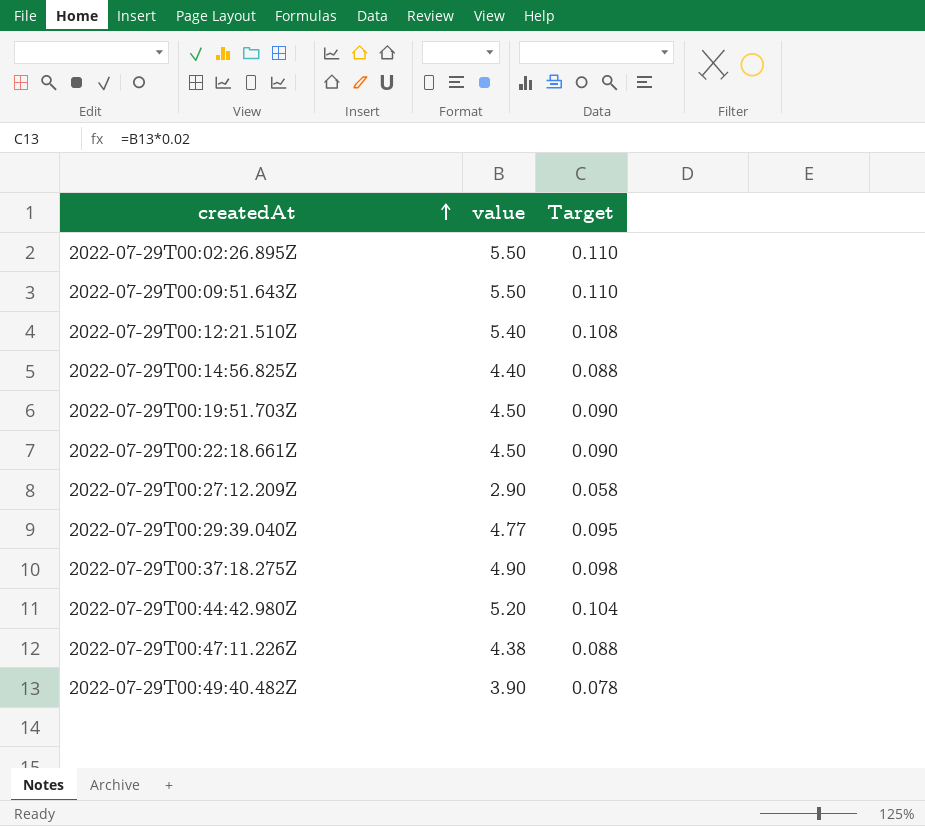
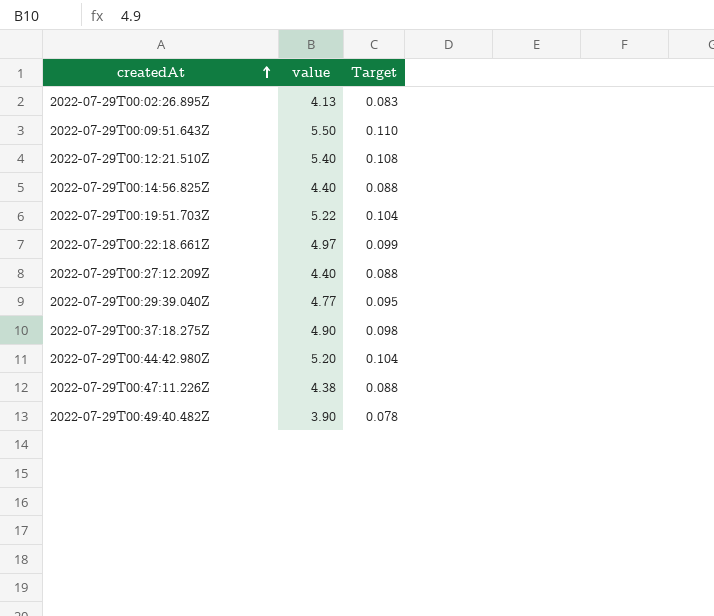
2022-07-29T00:02:26.895Z | value: 5.50 -> 4.13
2022-07-29T00:02:26.895Z | Target: 0.110 -> 0.083
2022-07-29T00:19:51.703Z | value: 4.50 -> 5.22
2022-07-29T00:19:51.703Z | Target: 0.090 -> 0.104
2022-07-29T00:22:18.661Z | value: 4.50 -> 4.97
2022-07-29T00:22:18.661Z | Target: 0.090 -> 0.099
2022-07-29T00:27:12.209Z | value: 2.90 -> 4.40
2022-07-29T00:27:12.209Z | Target: 0.058 -> 0.088

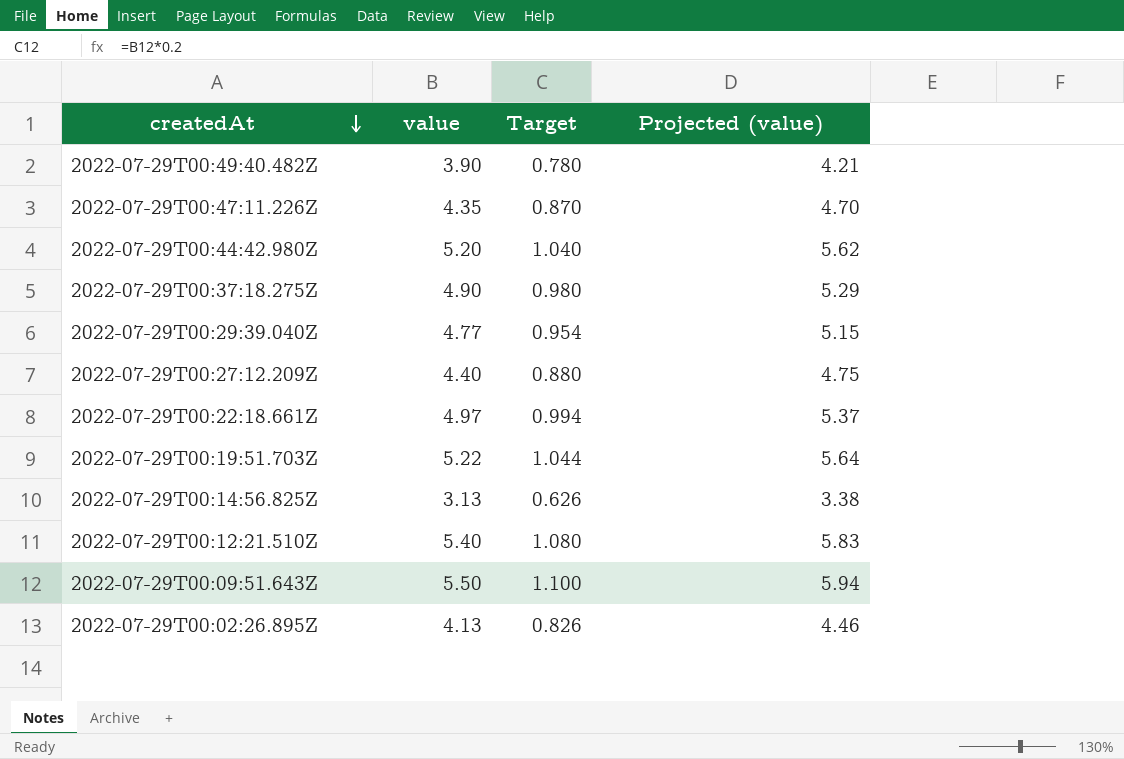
row order: createdAt ascending -> createdAt descending
column Target | formula: [value] * 0.02 -> [value] * 0.2
column Projected (value) | formula: none -> [value] * 1.08
2022-07-29T00:47:11.226Z | value: 4.38 -> 4.35
2022-07-29T00:14:56.825Z | value: 4.40 -> 3.13

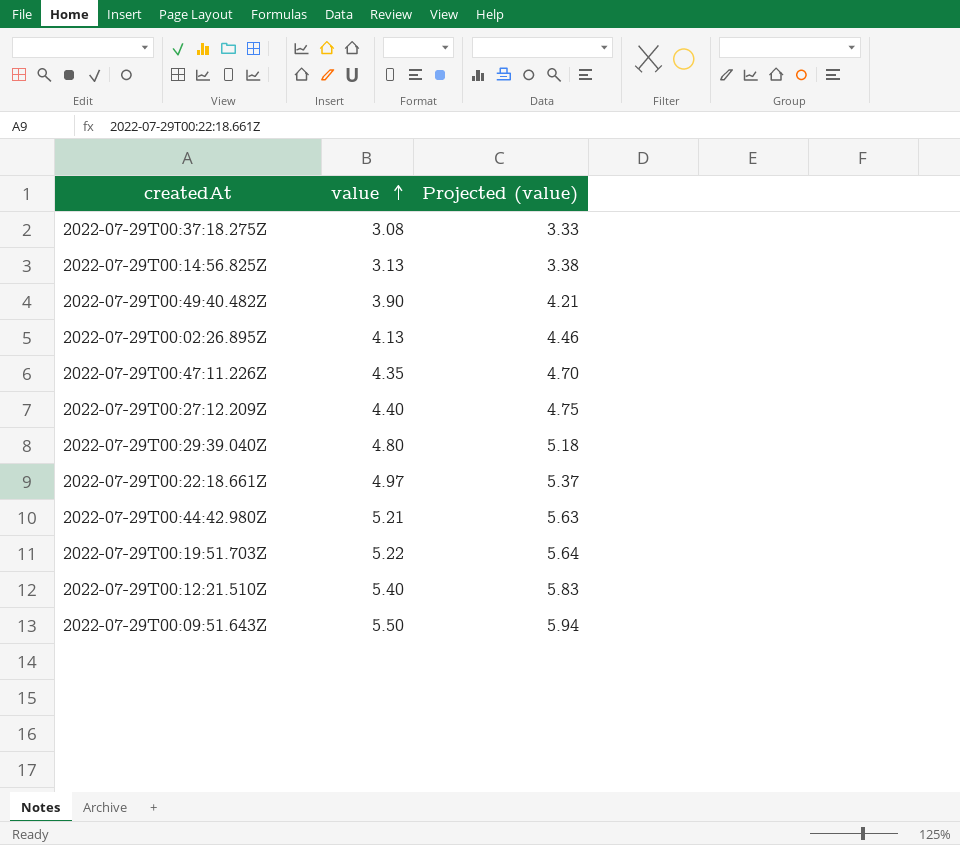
row order: createdAt descending -> value ascending
column Target | formula: [value] * 0.2 -> none
2022-07-29T00:37:18.275Z | value: 4.90 -> 3.08
2022-07-29T00:37:18.275Z | Projected (value): 5.29 -> 3.33
2022-07-29T00:29:39.040Z | value: 4.77 -> 4.80
2022-07-29T00:29:39.040Z | Projected (value): 5.15 -> 5.18
2022-07-29T00:44:42.980Z | value: 5.20 -> 5.21
2022-07-29T00:44:42.980Z | Projected (value): 5.62 -> 5.63

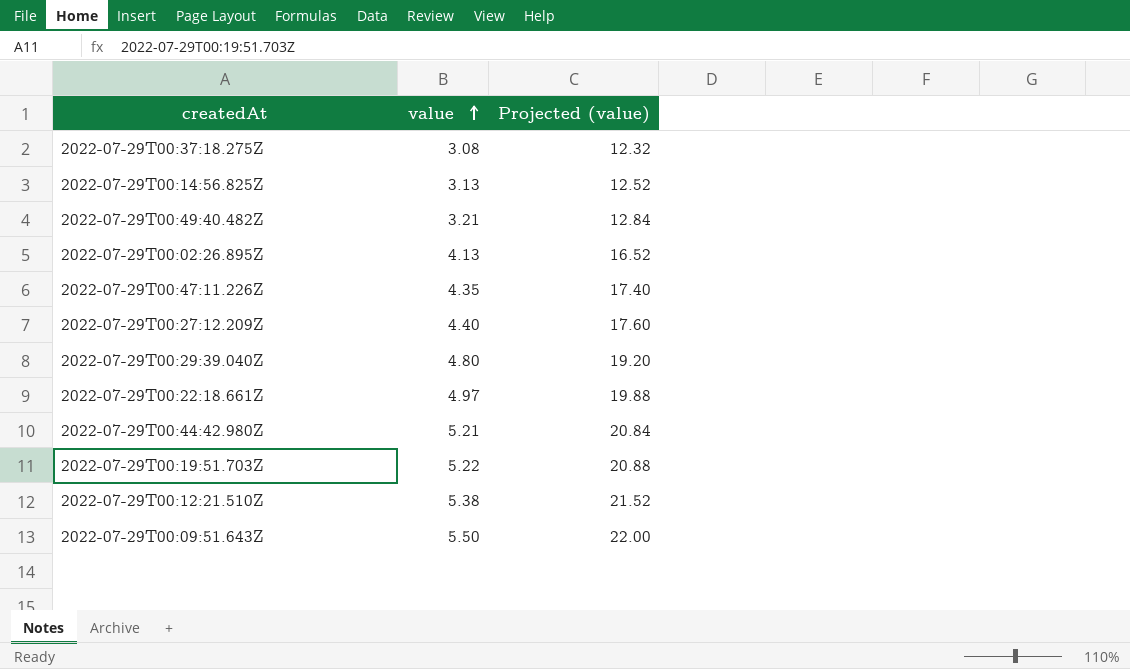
column Projected (value) | formula: [value] * 1.08 -> [value] * 4
2022-07-29T00:49:40.482Z | value: 3.90 -> 3.21
2022-07-29T00:12:21.510Z | value: 5.40 -> 5.38

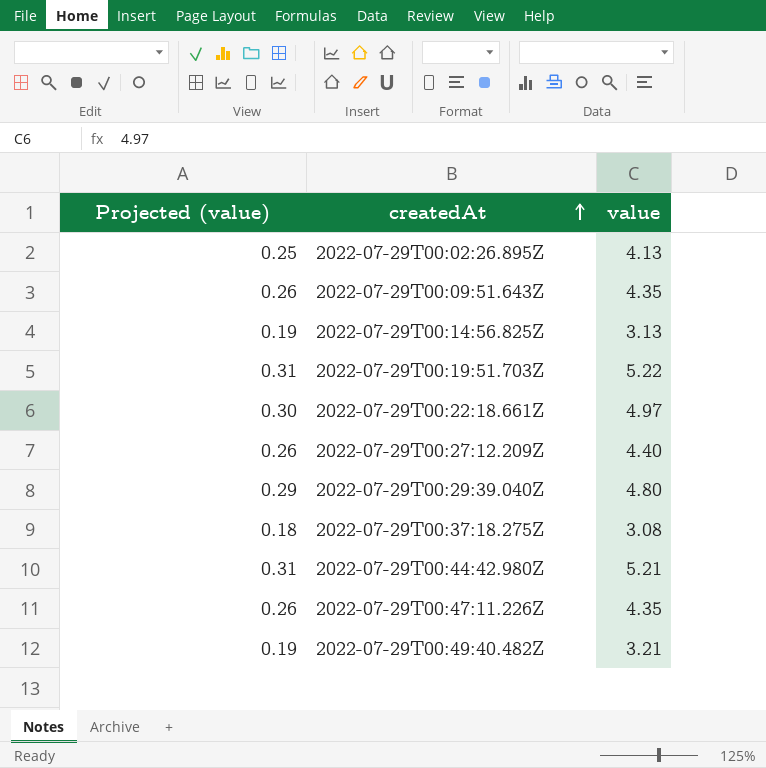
row order: value ascending -> createdAt ascending
column Projected (value) | formula: [value] * 4 -> [value] * 0.06
column Projected (value) | position: 3 -> 1
row 2022-07-29T00:12:21.510Z: 5.38 | 21.52 -> none
2022-07-29T00:09:51.643Z | value: 5.50 -> 4.35

